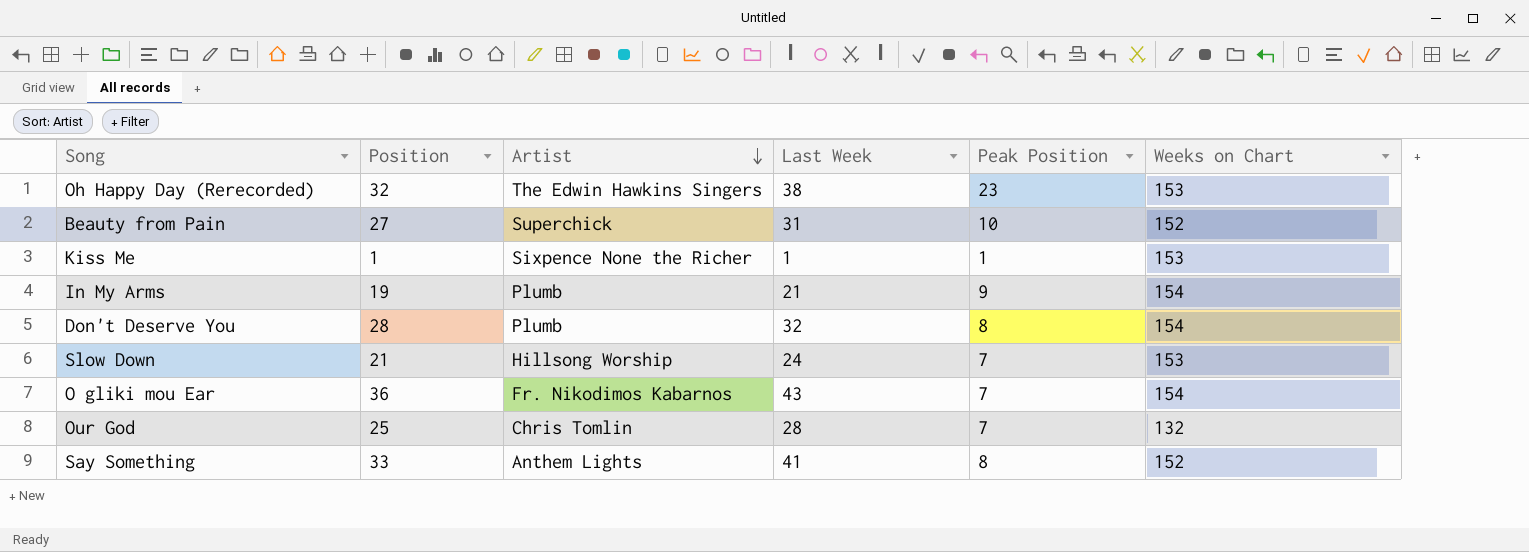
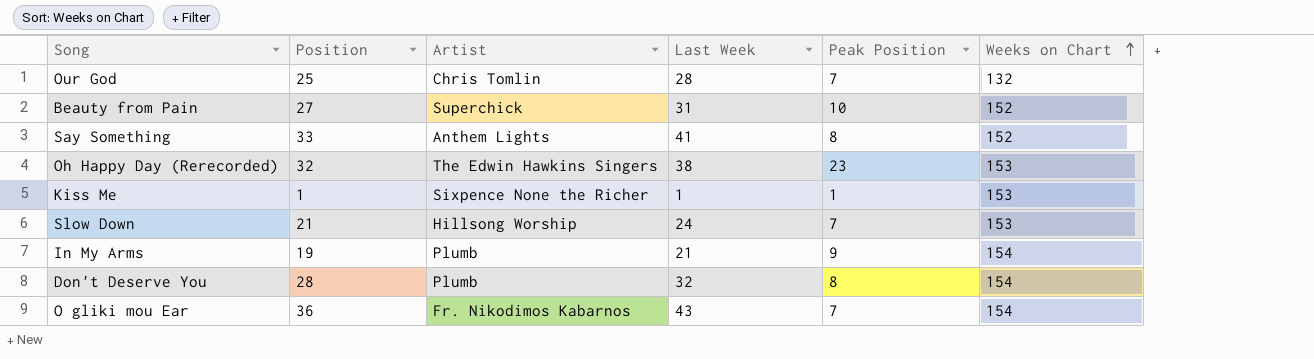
row order: Artist descending -> Weeks on Chart ascending

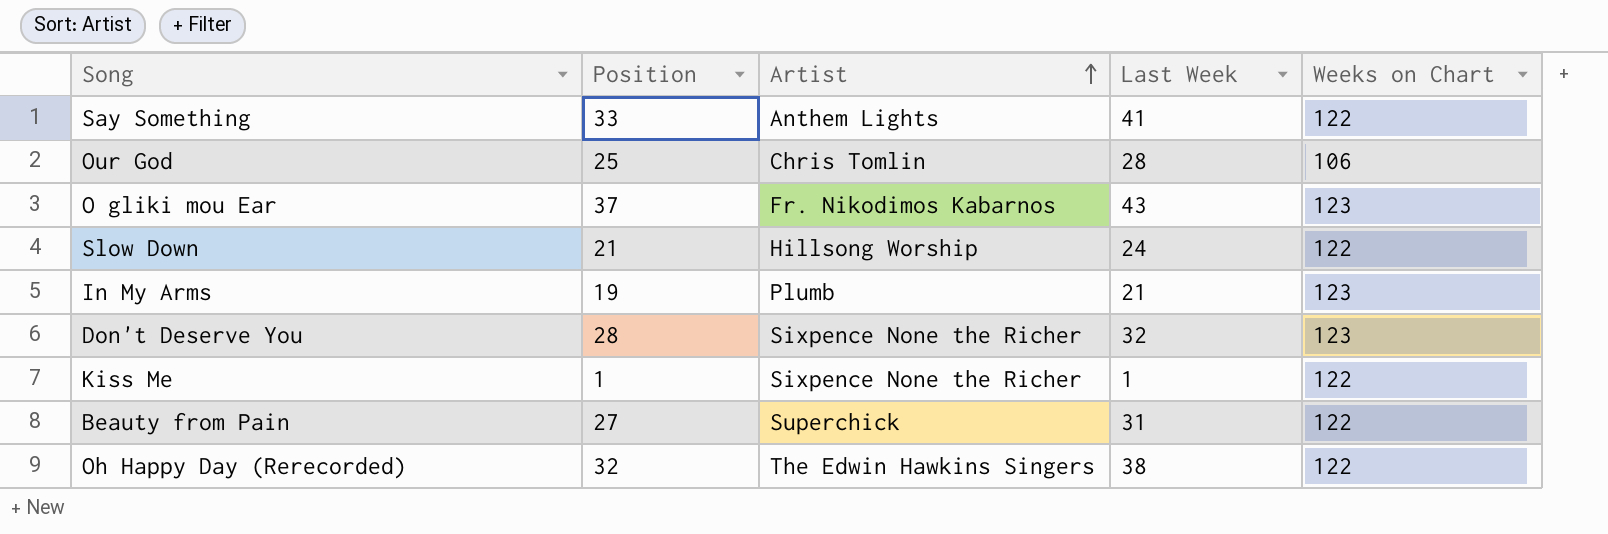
row order: Weeks on Chart ascending -> Artist ascending
column Peak Position | position: 5 -> none
Say Something | Weeks on Chart: 152 -> 122
Our God | Weeks on Chart: 132 -> 106
O gliki mou Ear | Position: 36 -> 37
O gliki mou Ear | Weeks on Chart: 154 -> 123
Slow Down | Weeks on Chart: 153 -> 122
In My Arms | Weeks on Chart: 154 -> 123
Don't Deserve You | Artist: Plumb -> Sixpence None the Richer
Don't Deserve You | Weeks on Chart: 154 -> 123
Kiss Me | Weeks on Chart: 153 -> 122
Beauty from Pain | Weeks on Chart: 152 -> 122
Oh Happy Day (Rerecorded) | Weeks on Chart: 153 -> 122

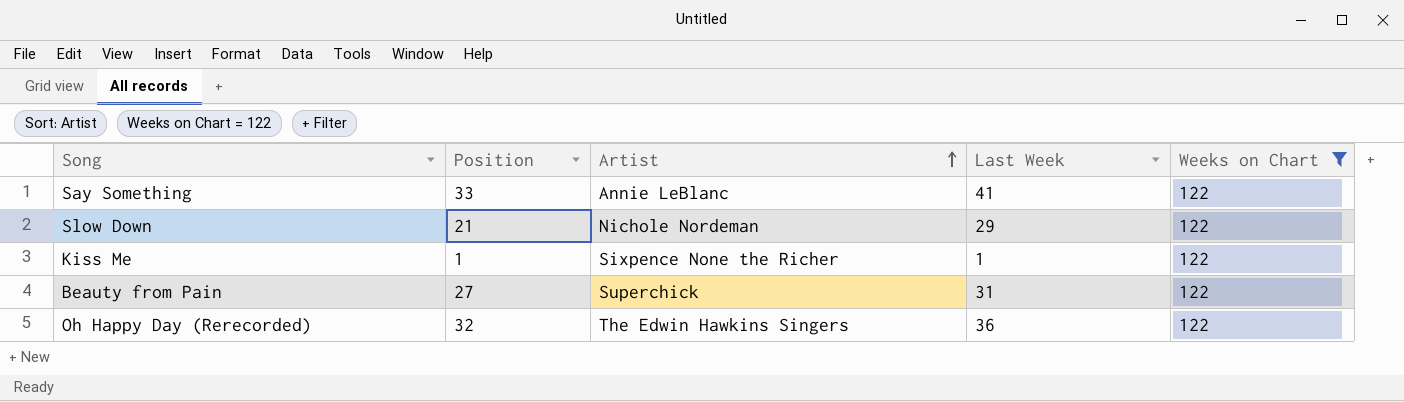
filter: none -> Weeks on Chart = 122
Say Something | Artist: Anthem Lights -> Annie LeBlanc
Slow Down | Artist: Hillsong Worship -> Nichole Nordeman
Slow Down | Last Week: 24 -> 29
Oh Happy Day (Rerecorded) | Last Week: 38 -> 36

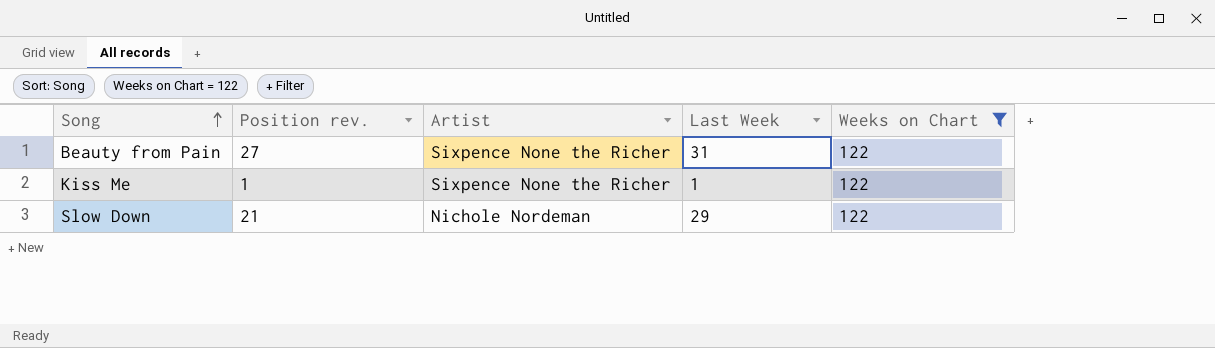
row order: Artist ascending -> Song ascending
column name: Position -> Position rev.
row Say Something: 33 | Annie LeBlanc | 41 | 122 -> none
row Oh Happy Day (Rerecorded): 32 | The Edwin Hawkins Singers | 36 | 122 -> none
Beauty from Pain | Artist: Superchick -> Sixpence None the Richer

